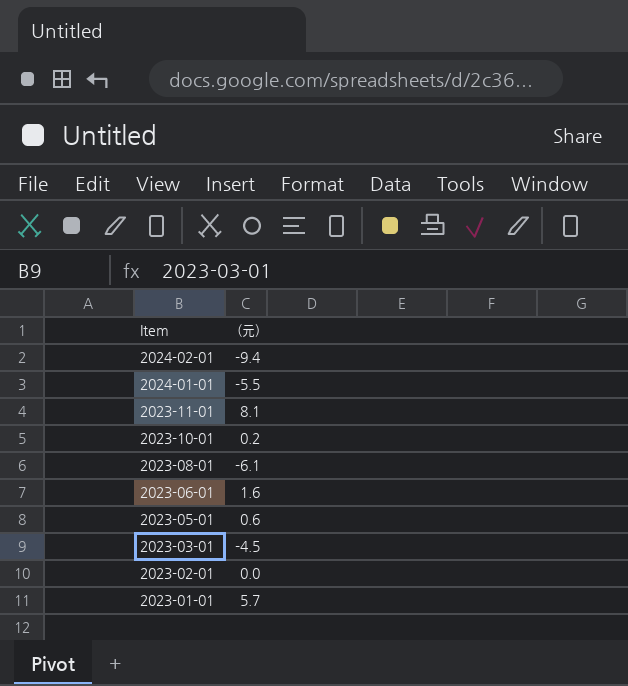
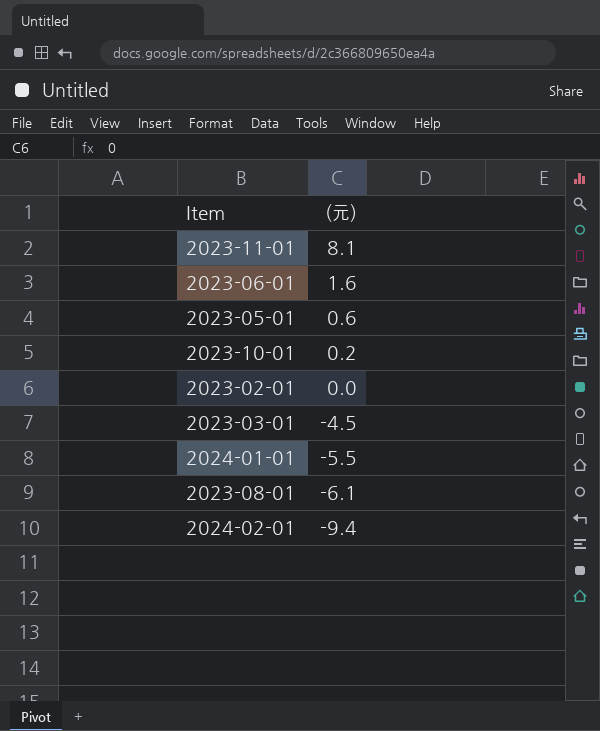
row order: Item descending -> (元) descending
row 2023-01-01: 5.7 -> none

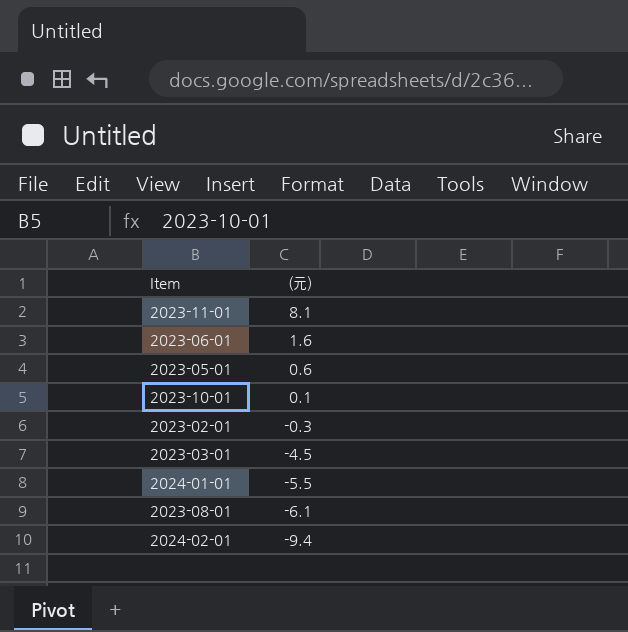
2023-10-01 | (元): 0.2 -> 0.1
2023-02-01 | (元): 0.0 -> -0.3

